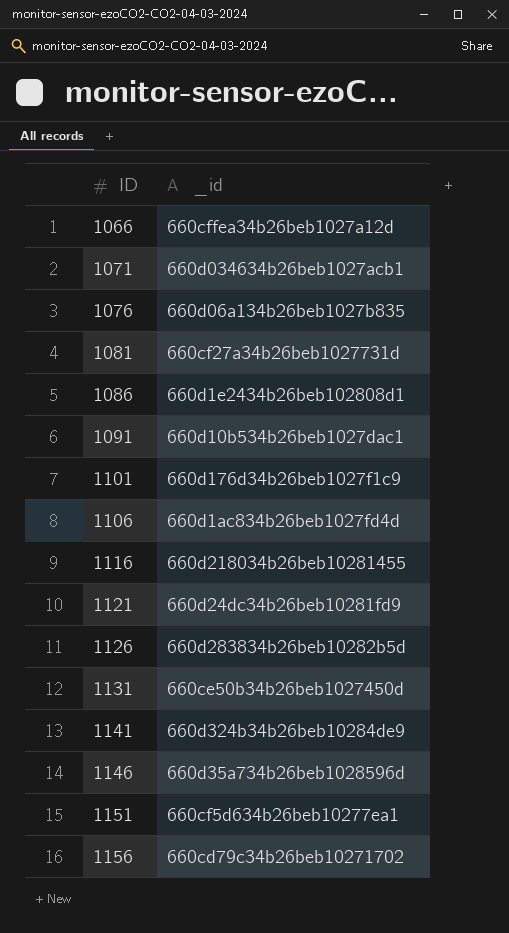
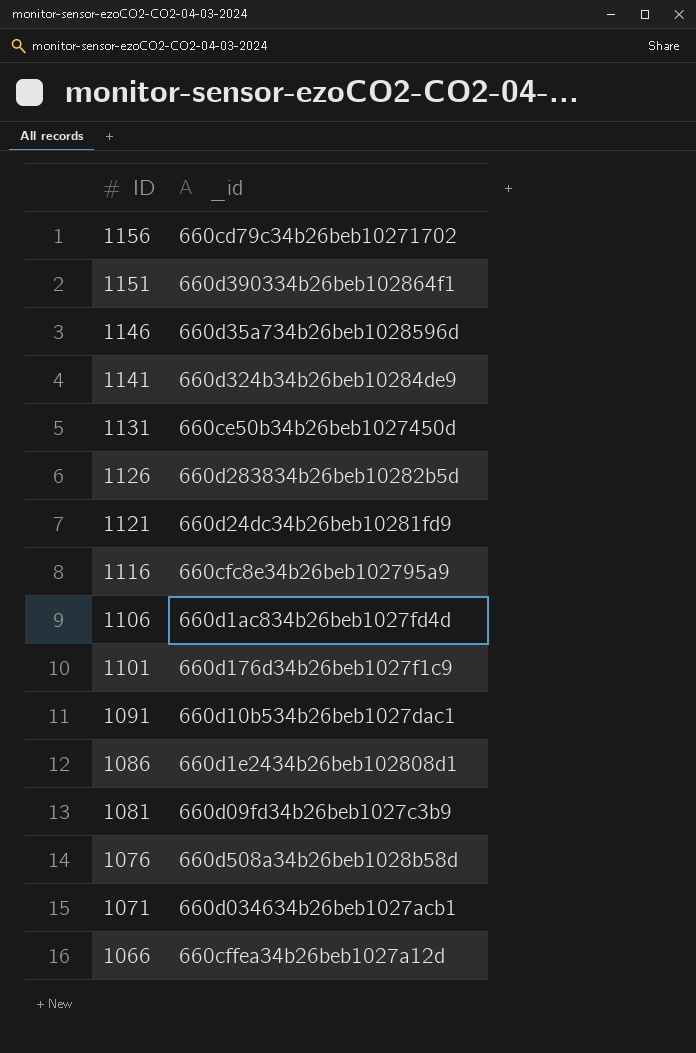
row order: ID ascending -> ID descending
1151 | _id: 660cf5d634b26beb10277ea1 -> 660d390334b26beb102864f1
1116 | _id: 660d218034b26beb10281455 -> 660cfc8e34b26beb102795a9
1081 | _id: 660cf27a34b26beb1027731d -> 660d09fd34b26beb1027c3b9
1076 | _id: 660d06a134b26beb1027b835 -> 660d508a34b26beb1028b58d

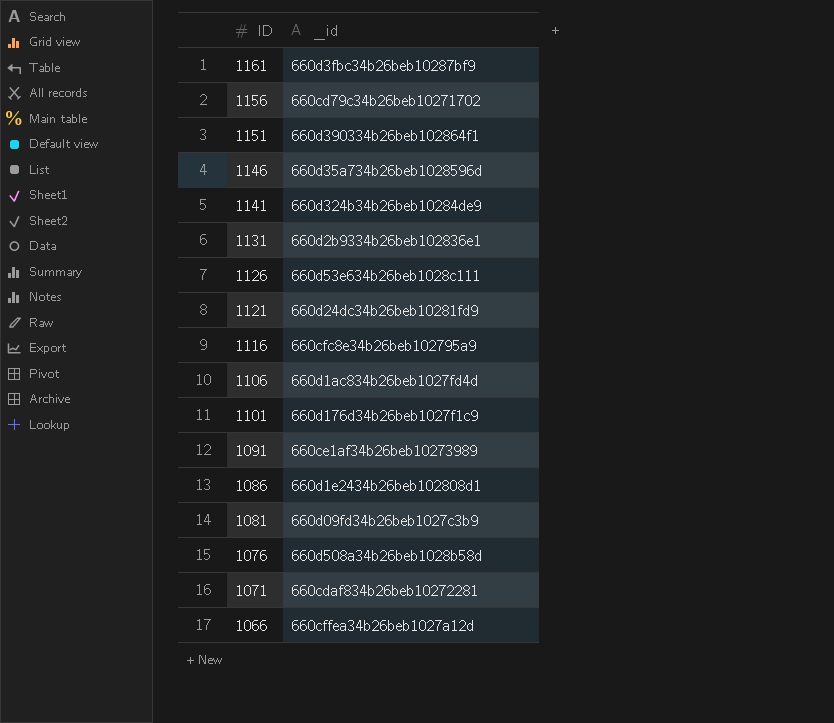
row 1161: none -> 660d3fbc34b26beb10287bf9
1131 | _id: 660ce50b34b26beb1027450d -> 660d2b9334b26beb102836e1
1126 | _id: 660d283834b26beb10282b5d -> 660d53e634b26beb1028c111
1091 | _id: 660d10b534b26beb1027dac1 -> 660ce1af34b26beb10273989
1071 | _id: 660d034634b26beb1027acb1 -> 660cdaf834b26beb10272281

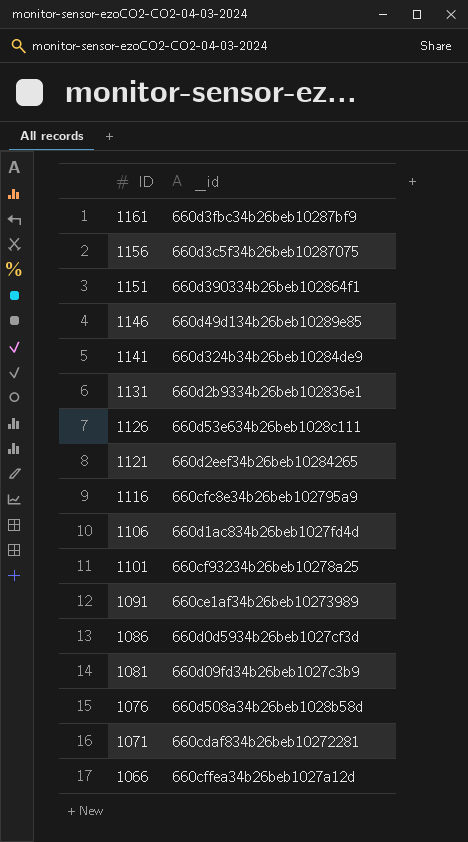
1156 | _id: 660cd79c34b26beb10271702 -> 660d3c5f34b26beb10287075
1146 | _id: 660d35a734b26beb1028596d -> 660d49d134b26beb10289e85
1121 | _id: 660d24dc34b26beb10281fd9 -> 660d2eef34b26beb10284265
1101 | _id: 660d176d34b26beb1027f1c9 -> 660cf93234b26beb10278a25
1086 | _id: 660d1e2434b26beb102808d1 -> 660d0d5934b26beb1027cf3d

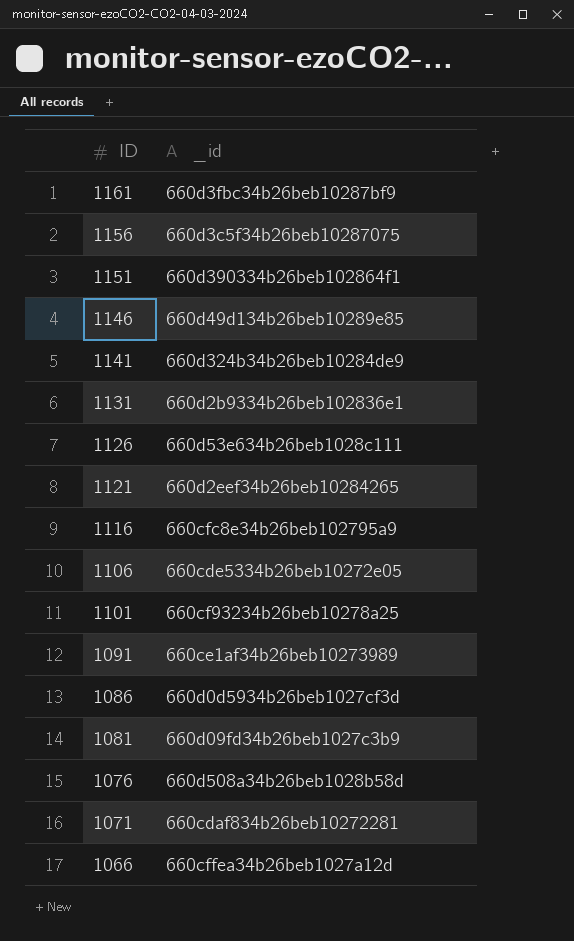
1106 | _id: 660d1ac834b26beb1027fd4d -> 660cde5334b26beb10272e05

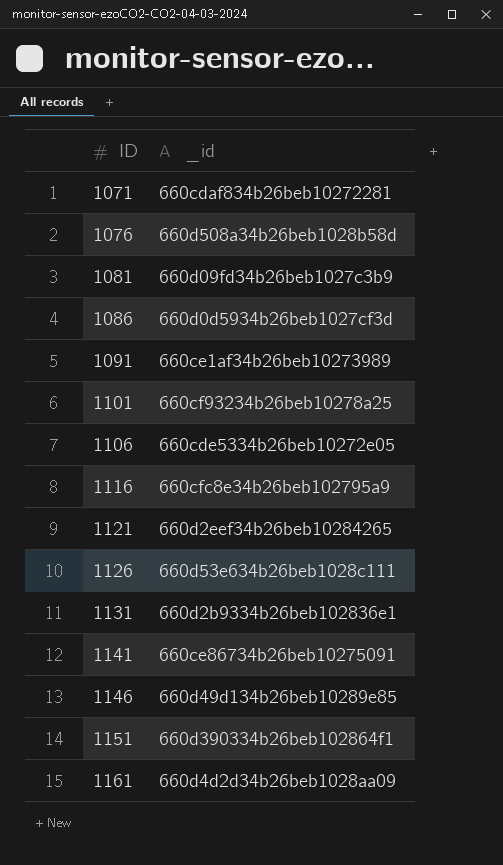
row order: ID descending -> ID ascending
row 1156: 660d3c5f34b26beb10287075 -> none
row 1066: 660cffea34b26beb1027a12d -> none
1141 | _id: 660d324b34b26beb10284de9 -> 660ce86734b26beb10275091
1161 | _id: 660d3fbc34b26beb10287bf9 -> 660d4d2d34b26beb1028aa09

